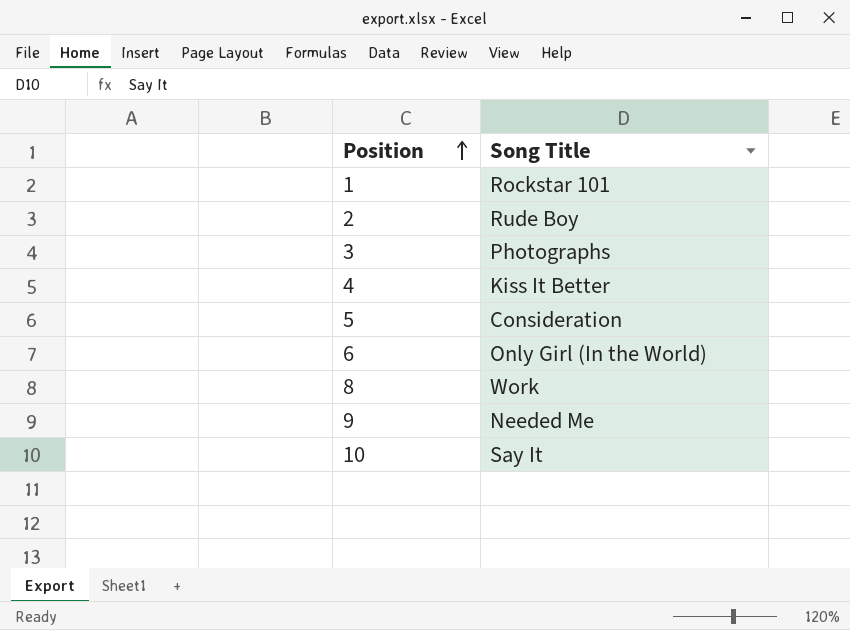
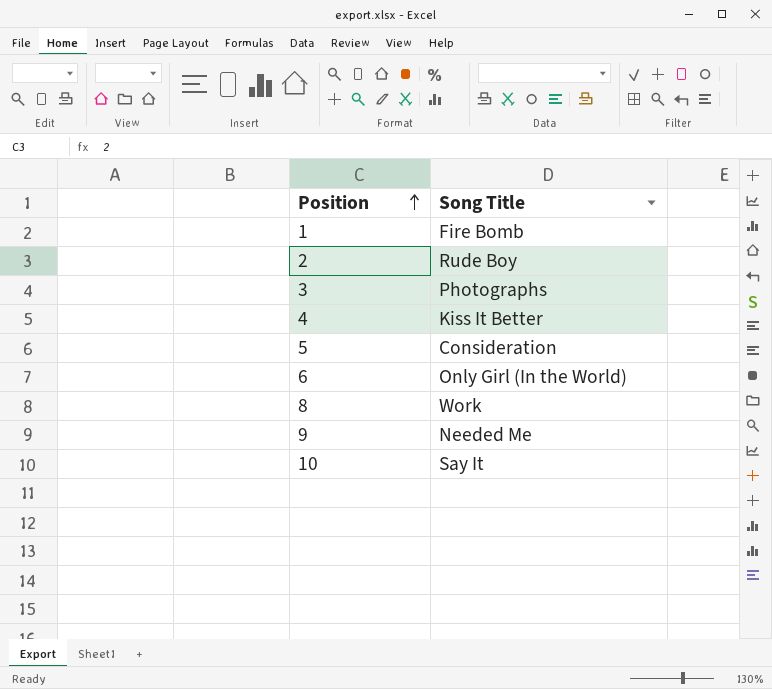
1 | Song Title: Rockstar 101 -> Fire Bomb

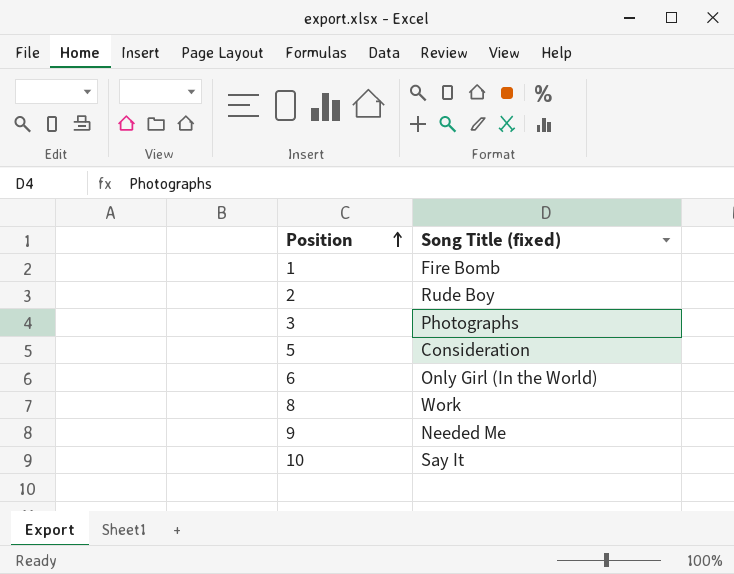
column name: Song Title -> Song Title (fixed)
row 4: Kiss It Better -> none

